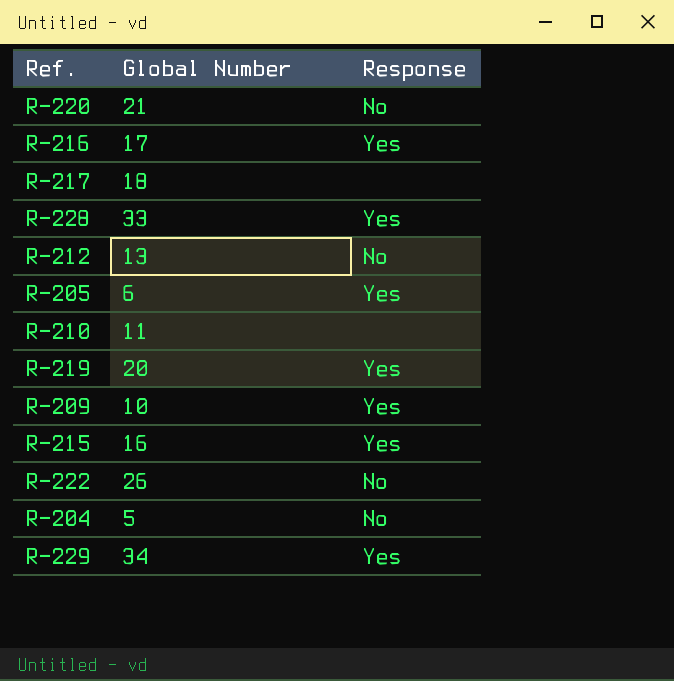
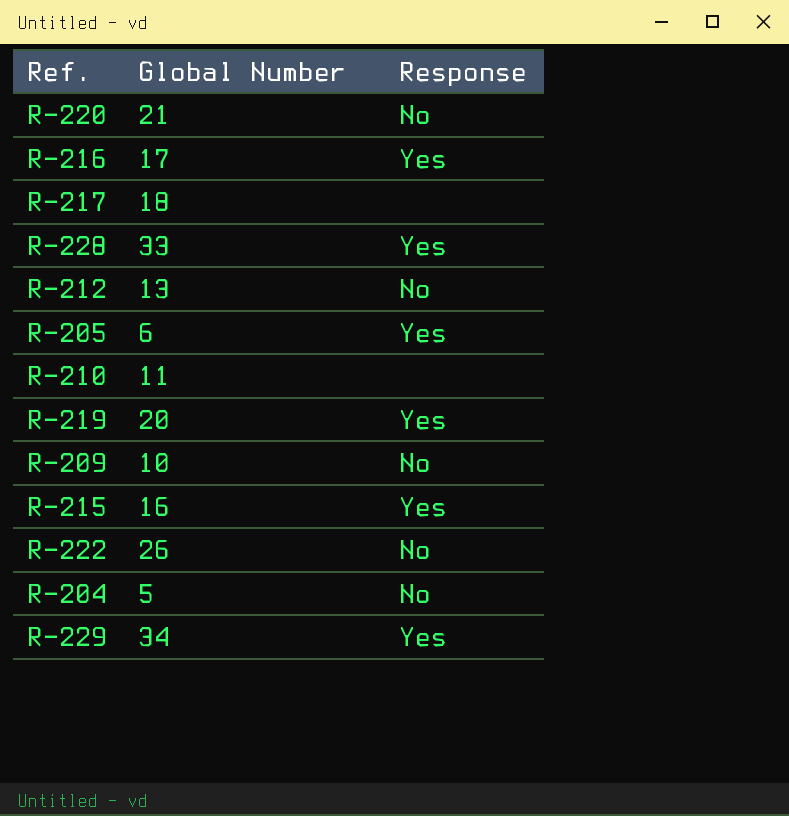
R-209 | Response: Yes -> No

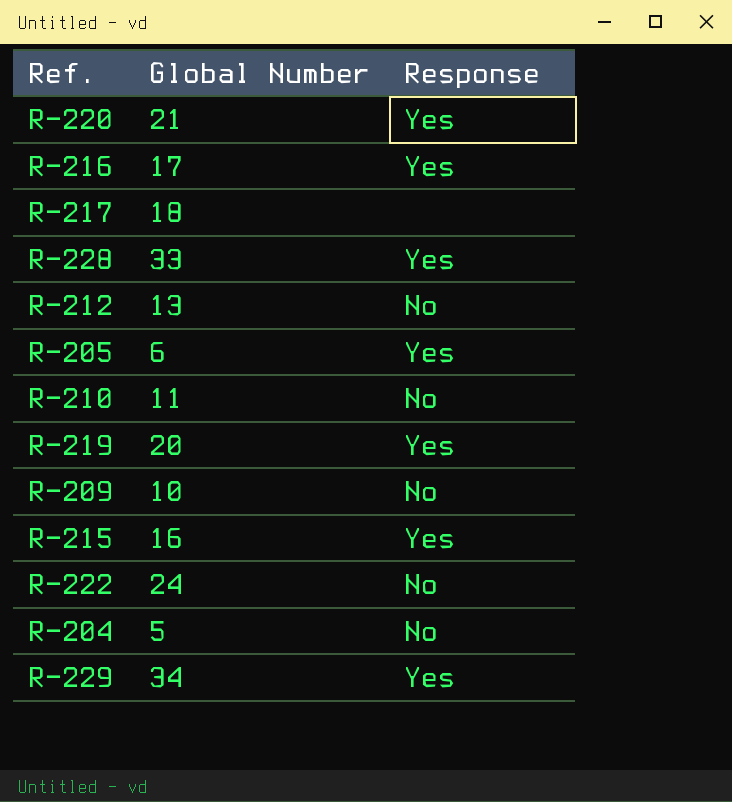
R-220 | Response: No -> Yes
R-210 | Response: none -> No
R-222 | Global Number: 26 -> 24

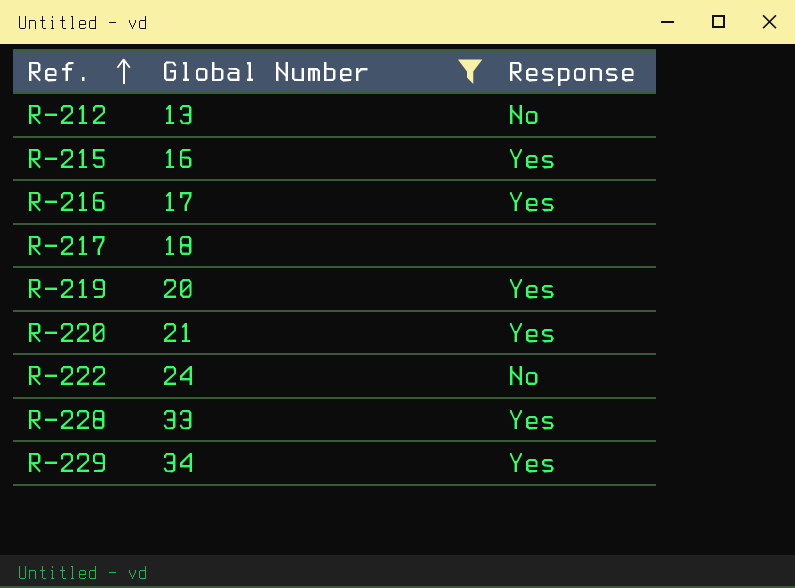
filter: none -> Global Number >= 13
row order: none -> Ref. ascending

